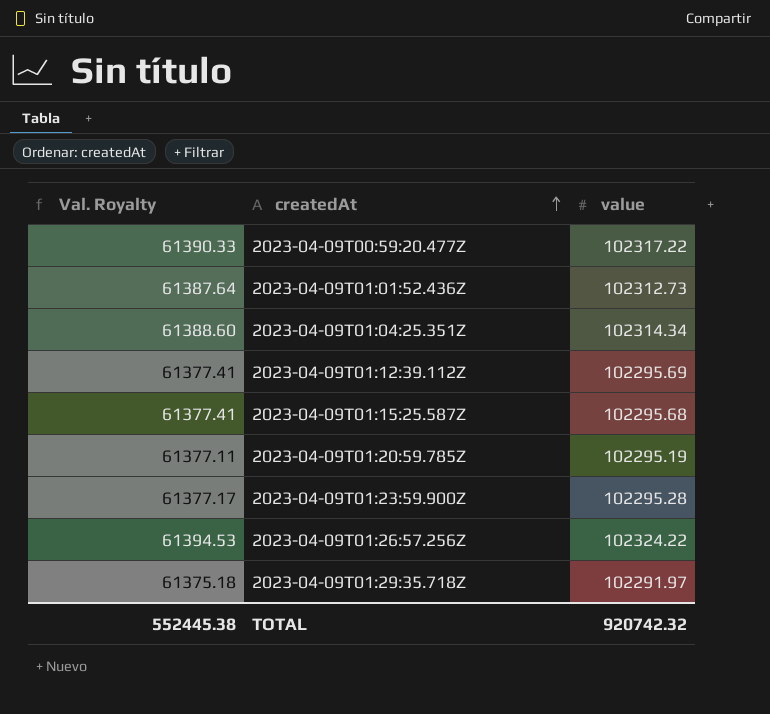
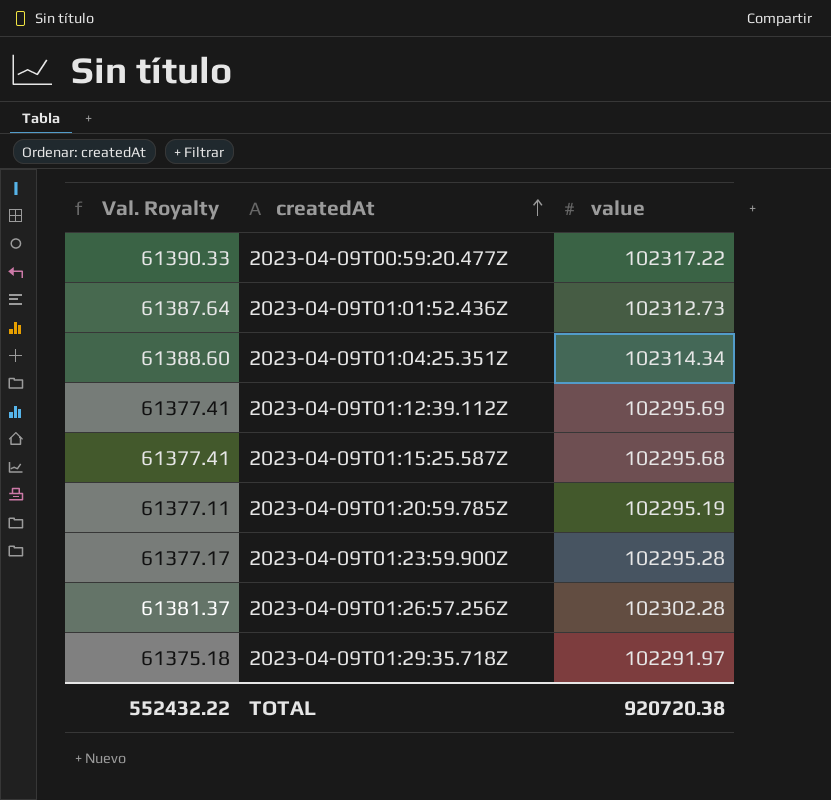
2023-04-09T01:26:57.256Z | Val. Royalty: 61394.53 -> 61381.37
2023-04-09T01:26:57.256Z | value: 102324.22 -> 102302.28
TOTAL | Val. Royalty: 552445.38 -> 552432.22
TOTAL | value: 920742.32 -> 920720.38

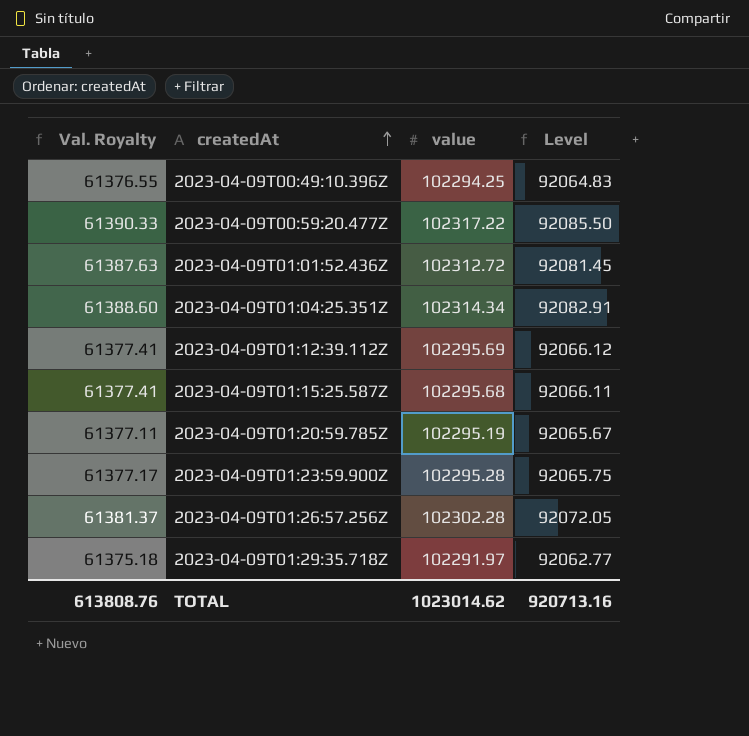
column Level | formula: none -> [value] * 0.9
row 2023-04-09T00:49:10.396Z: none -> 61376.55 | 102294.25 | 92064.83
2023-04-09T01:01:52.436Z | Val. Royalty: 61387.64 -> 61387.63
2023-04-09T01:01:52.436Z | value: 102312.73 -> 102312.72
TOTAL | Val. Royalty: 552432.22 -> 613808.76
TOTAL | value: 920720.38 -> 1023014.62

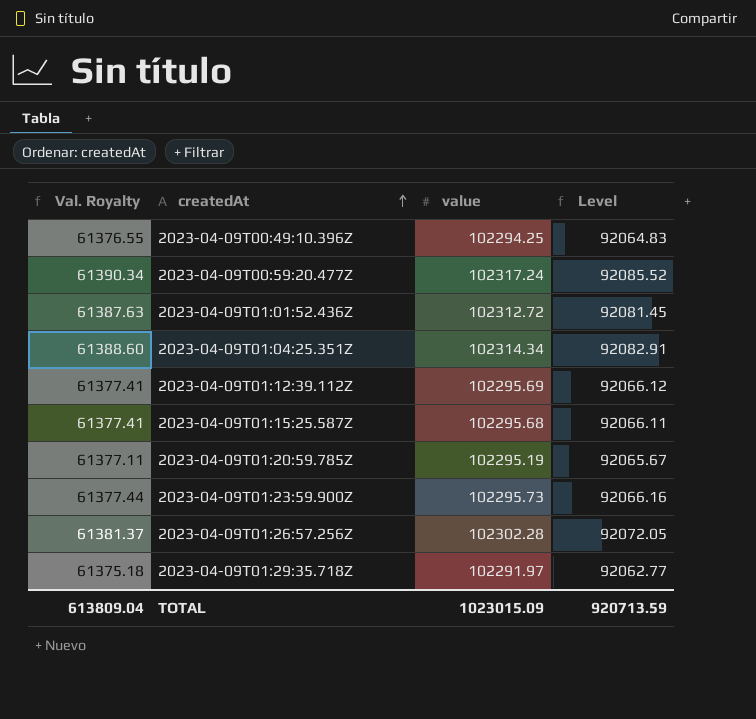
2023-04-09T00:59:20.477Z | Val. Royalty: 61390.33 -> 61390.34
2023-04-09T00:59:20.477Z | value: 102317.22 -> 102317.24
2023-04-09T00:59:20.477Z | Level: 92085.50 -> 92085.52
2023-04-09T01:23:59.900Z | Val. Royalty: 61377.17 -> 61377.44
2023-04-09T01:23:59.900Z | value: 102295.28 -> 102295.73
2023-04-09T01:23:59.900Z | Level: 92065.75 -> 92066.16
TOTAL | Val. Royalty: 613808.76 -> 613809.04
TOTAL | value: 1023014.62 -> 1023015.09
TOTAL | Level: 920713.16 -> 920713.59

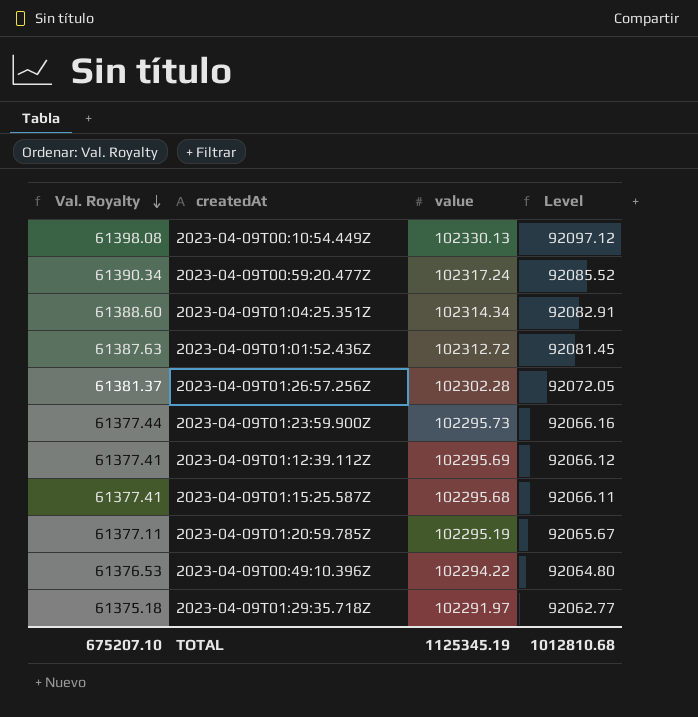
row order: createdAt ascending -> Val. Royalty descending
row 2023-04-09T00:10:54.449Z: none -> 61398.08 | 102330.13 | 92097.12
2023-04-09T00:49:10.396Z | Val. Royalty: 61376.55 -> 61376.53
2023-04-09T00:49:10.396Z | value: 102294.25 -> 102294.22
2023-04-09T00:49:10.396Z | Level: 92064.83 -> 92064.80
TOTAL | Val. Royalty: 613809.04 -> 675207.10
TOTAL | value: 1023015.09 -> 1125345.19
TOTAL | Level: 920713.59 -> 1012810.68

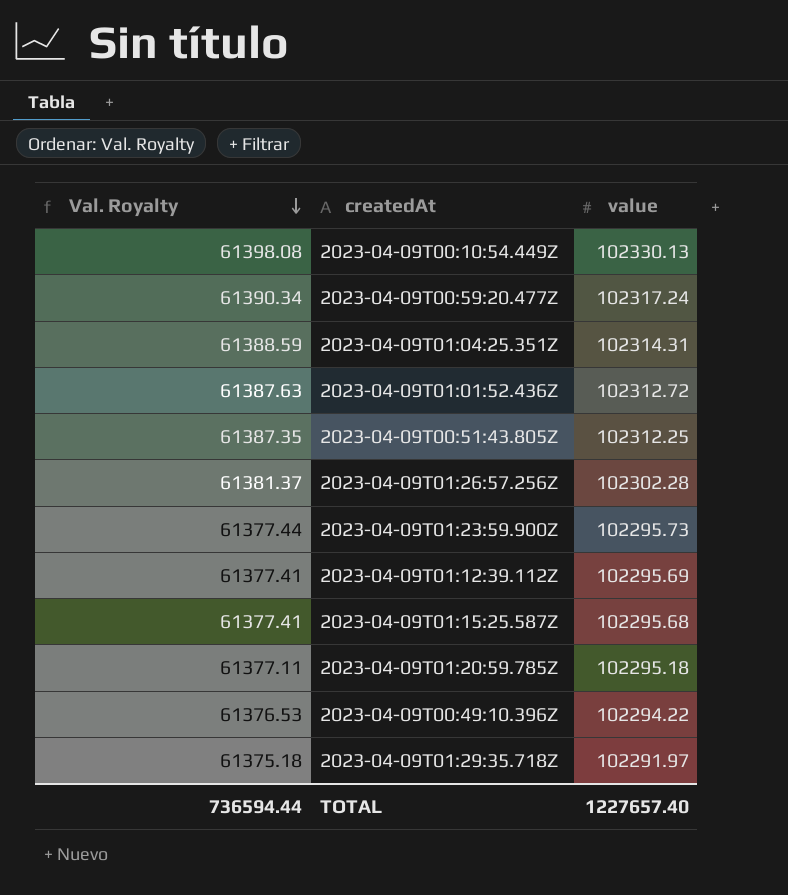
column Level | formula: [value] * 0.9 -> none
2023-04-09T01:04:25.351Z | Val. Royalty: 61388.60 -> 61388.59
2023-04-09T01:04:25.351Z | value: 102314.34 -> 102314.31
row 2023-04-09T00:51:43.805Z: none -> 61387.35 | 102312.25
2023-04-09T01:20:59.785Z | value: 102295.19 -> 102295.18
TOTAL | Val. Royalty: 675207.10 -> 736594.44
TOTAL | value: 1125345.19 -> 1227657.40

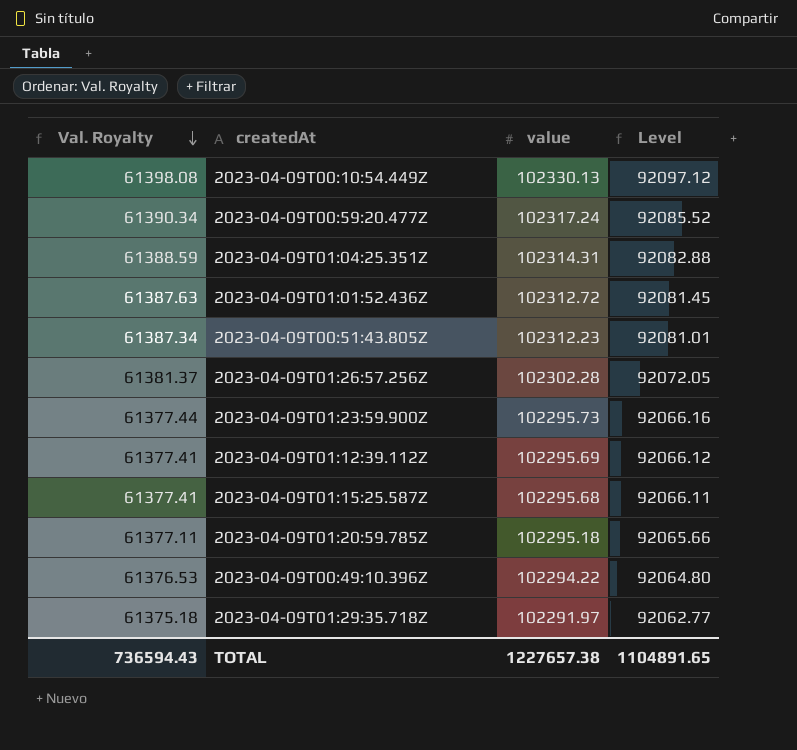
column Level | formula: none -> [value] * 0.9
2023-04-09T00:51:43.805Z | Val. Royalty: 61387.35 -> 61387.34
2023-04-09T00:51:43.805Z | value: 102312.25 -> 102312.23
TOTAL | Val. Royalty: 736594.44 -> 736594.43
TOTAL | value: 1227657.40 -> 1227657.38

